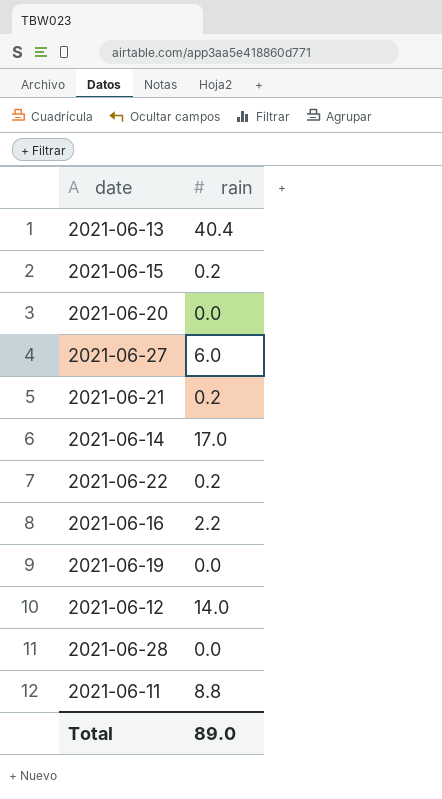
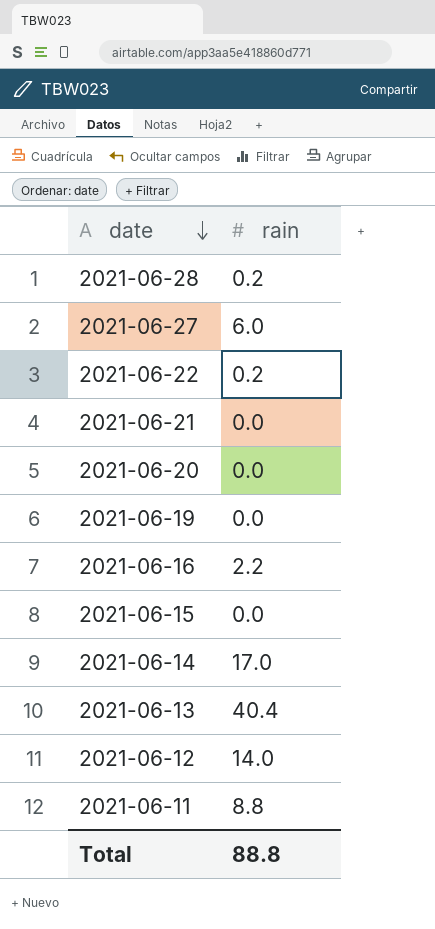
row order: none -> date descending
2021-06-28 | rain: 0.0 -> 0.2
2021-06-21 | rain: 0.2 -> 0.0
2021-06-15 | rain: 0.2 -> 0.0
Total | rain: 89.0 -> 88.8

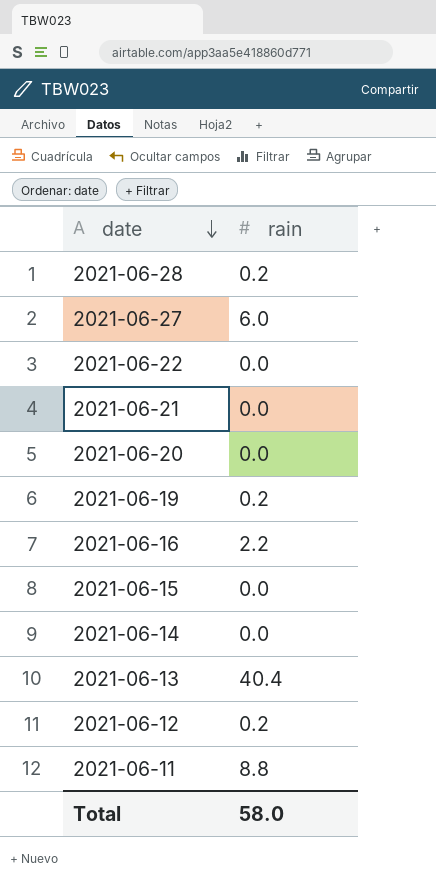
2021-06-22 | rain: 0.2 -> 0.0
2021-06-19 | rain: 0.0 -> 0.2
2021-06-14 | rain: 17.0 -> 0.0
2021-06-12 | rain: 14.0 -> 0.2
Total | rain: 88.8 -> 58.0

